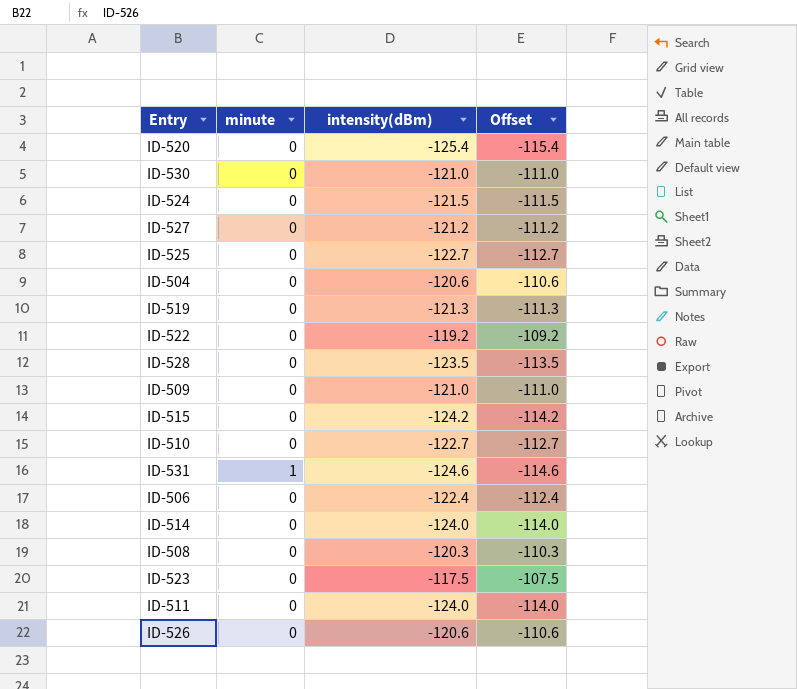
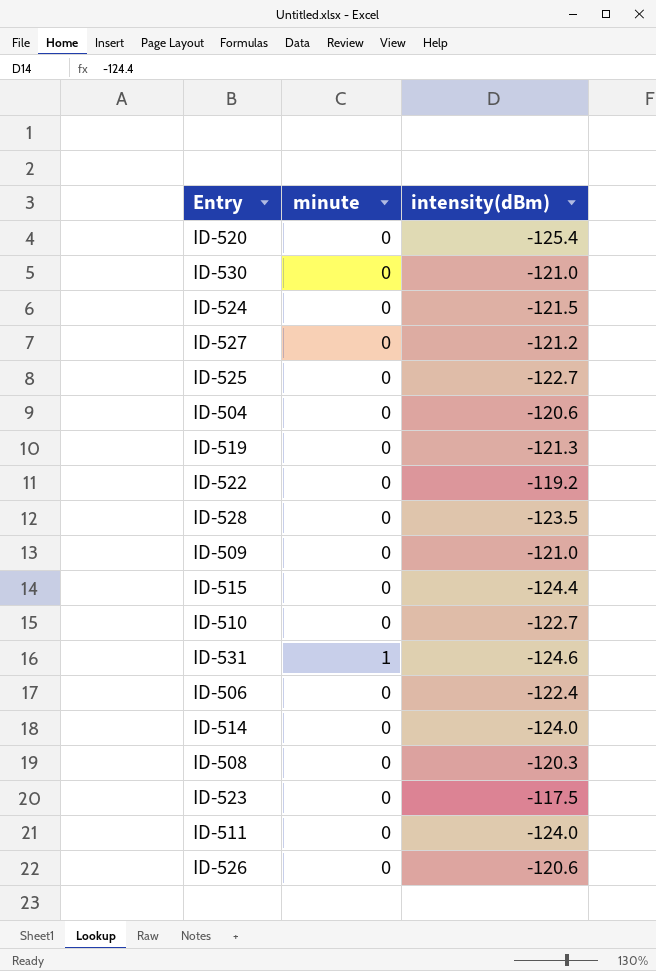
column Offset | formula: [intensity(dBm)] + 10 -> none
ID-515 | intensity(dBm): -124.2 -> -124.4

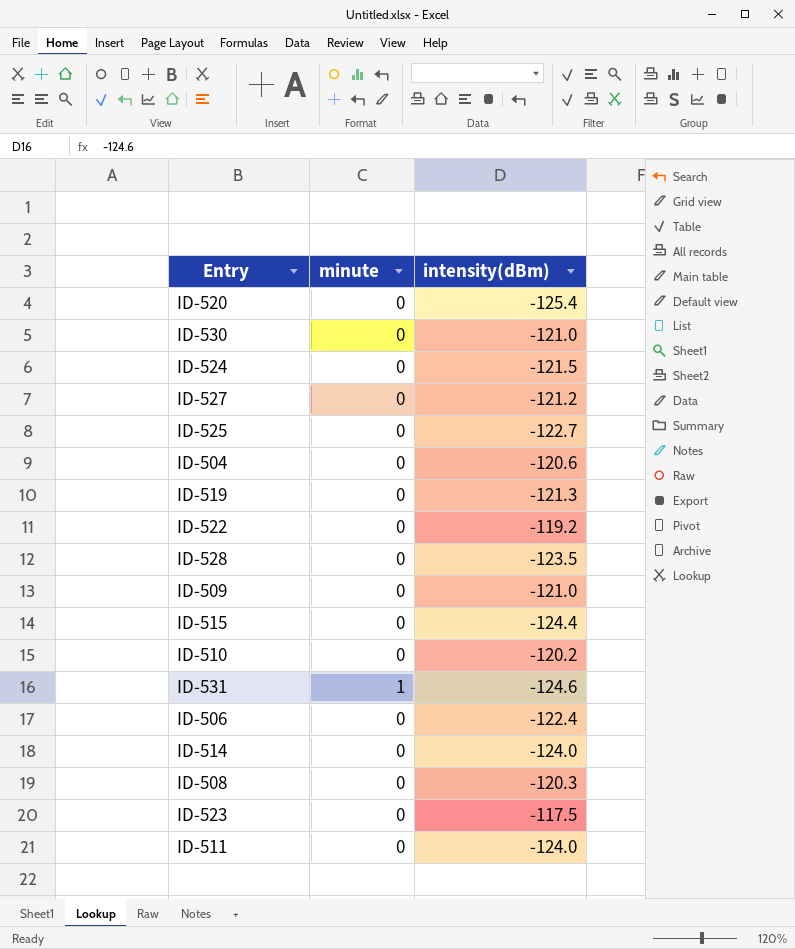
row ID-526: 0 | -120.6 -> none
ID-510 | intensity(dBm): -122.7 -> -120.2

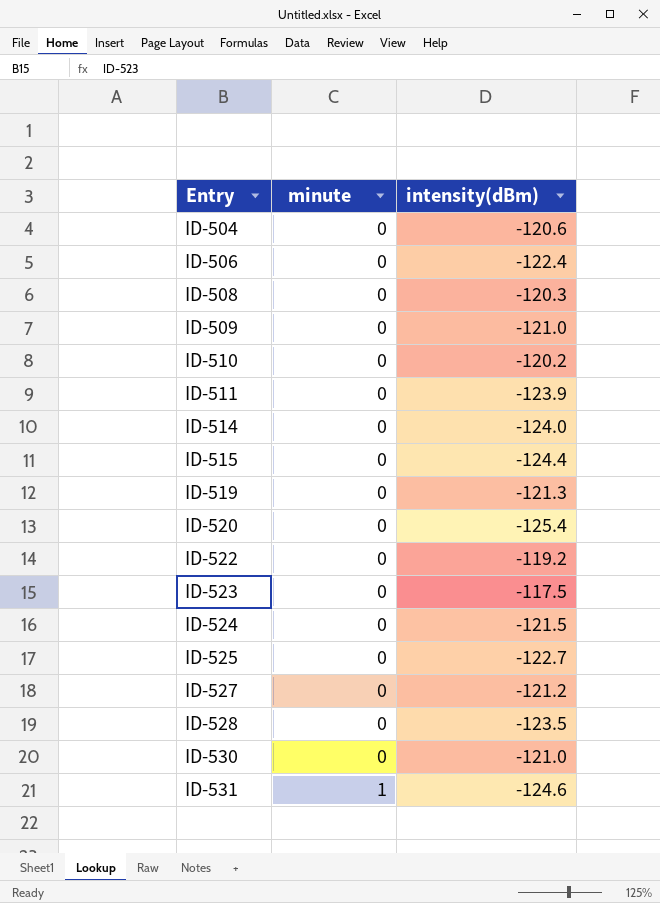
row order: none -> Entry ascending
ID-511 | intensity(dBm): -124.0 -> -123.9

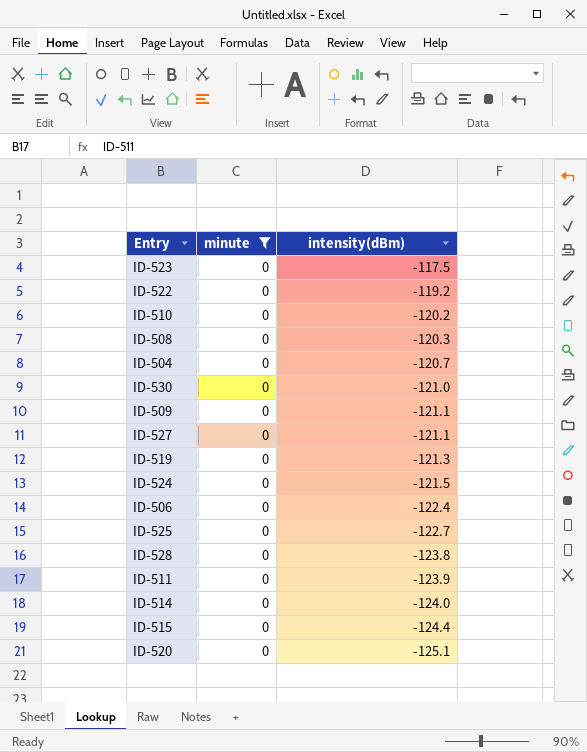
filter: none -> minute = 0
row order: Entry ascending -> intensity(dBm) descending
ID-504 | intensity(dBm): -120.6 -> -120.7
ID-509 | intensity(dBm): -121.0 -> -121.1
ID-527 | intensity(dBm): -121.2 -> -121.1
ID-528 | intensity(dBm): -123.5 -> -123.8
ID-520 | intensity(dBm): -125.4 -> -125.1

